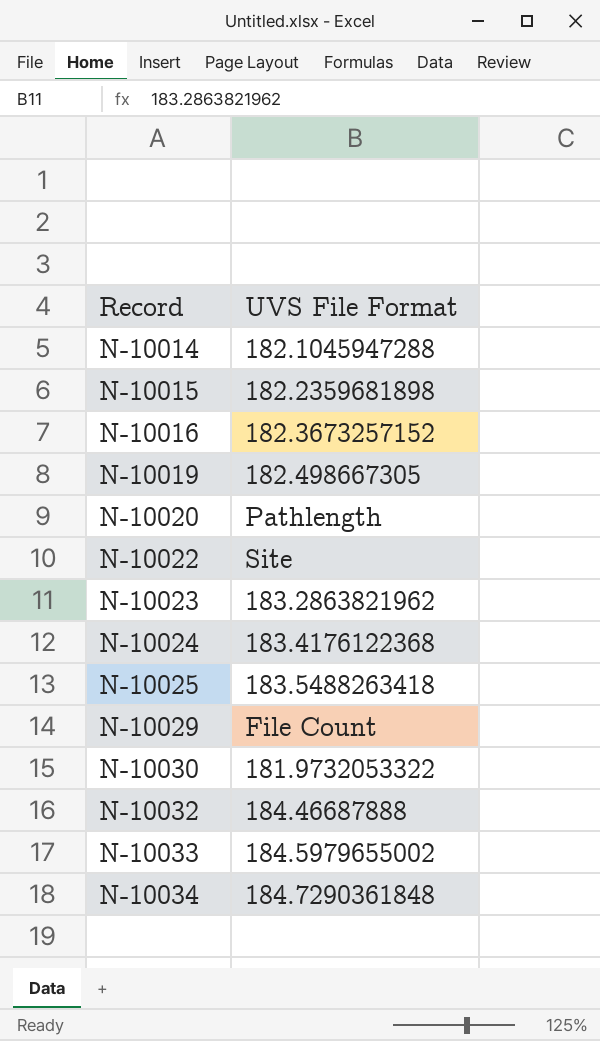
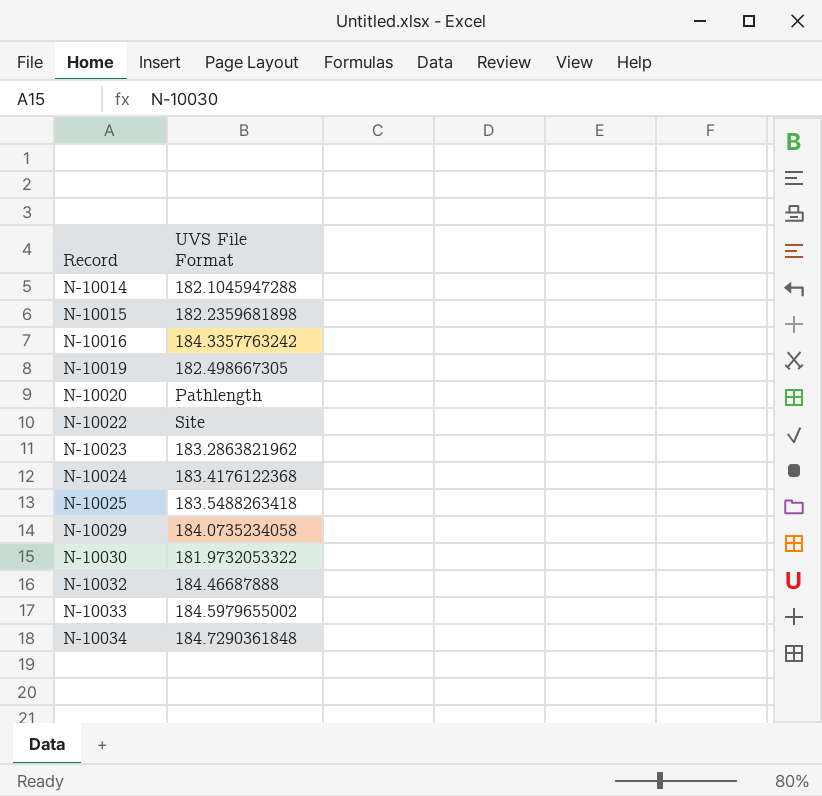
N-10016 | UVS File Format: 182.3673257152 -> 184.3357763242
N-10029 | UVS File Format: File Count -> 184.0735234058

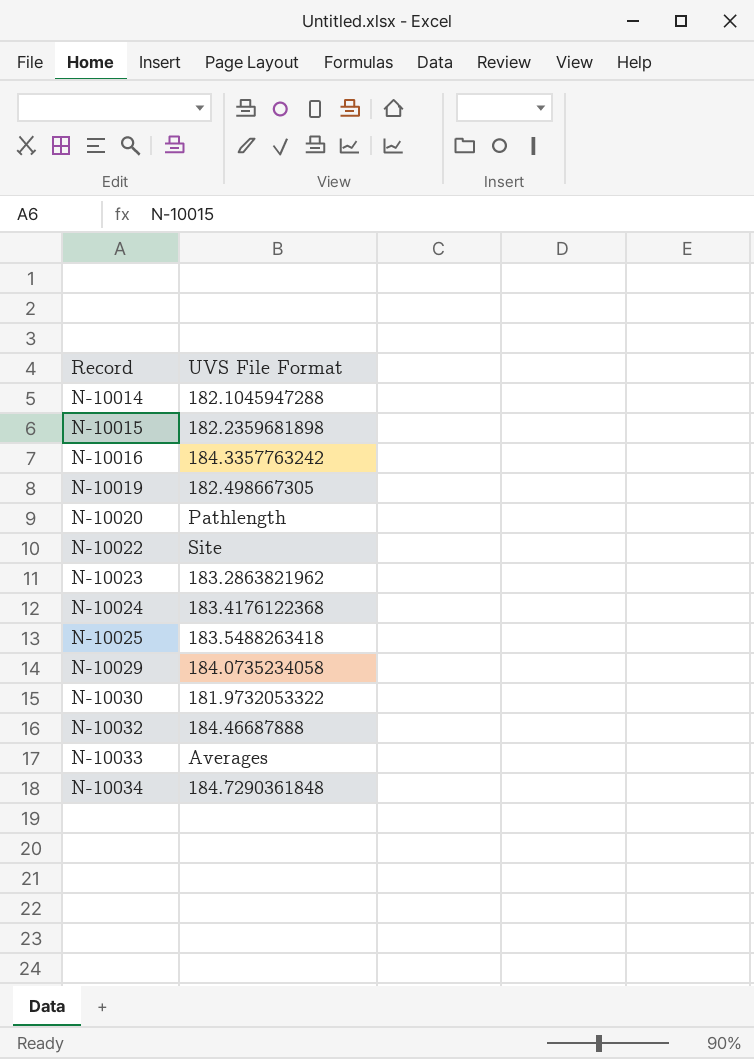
N-10033 | UVS File Format: 184.5979655002 -> Averages

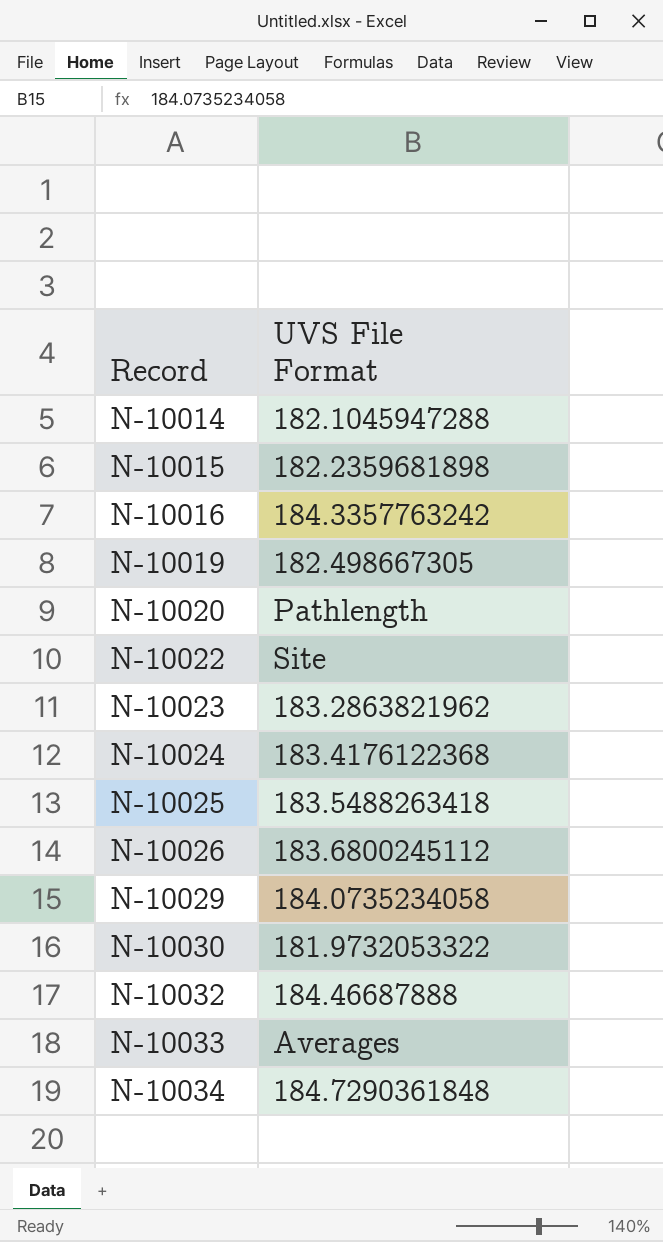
row N-10026: none -> 183.6800245112

